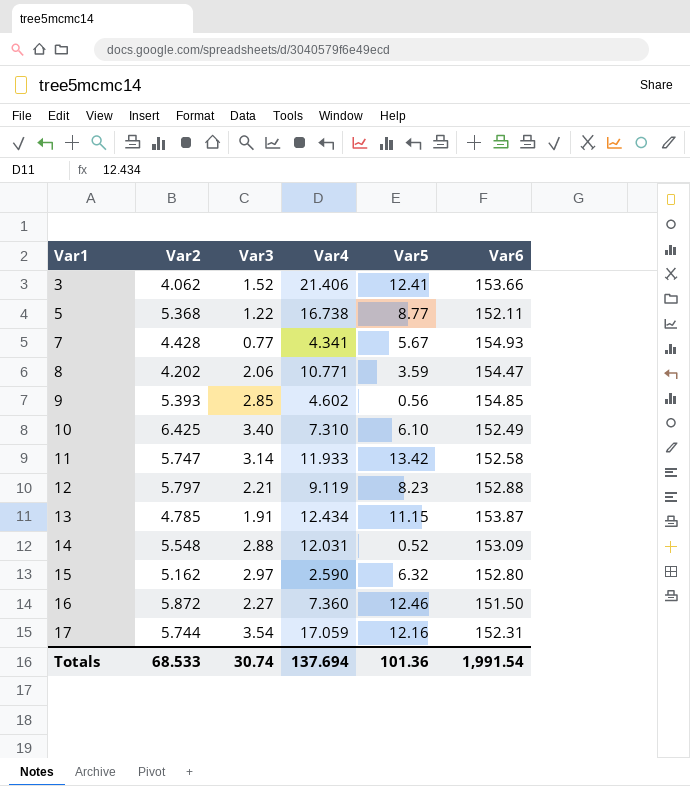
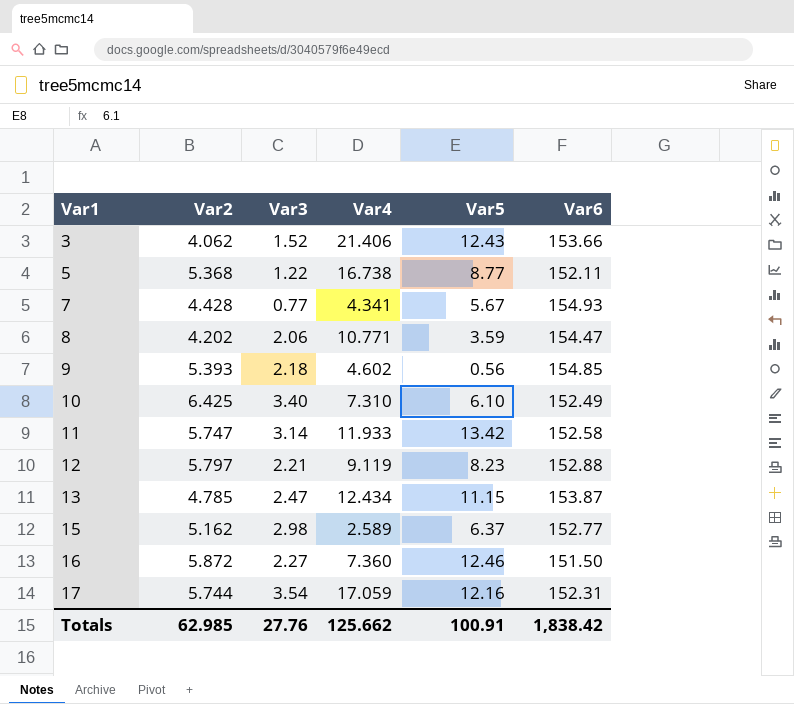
row 14: 5.548 | 2.88 | 12.031 | 0.52 | 153.09 -> none
3 | Var5: 12.41 -> 12.43
9 | Var3: 2.85 -> 2.18
13 | Var3: 1.91 -> 2.47
15 | Var3: 2.97 -> 2.98
15 | Var4: 2.590 -> 2.589
15 | Var5: 6.32 -> 6.37
15 | Var6: 152.80 -> 152.77
Totals | Var2: 68.533 -> 62.985
Totals | Var3: 30.74 -> 27.76
Totals | Var4: 137.694 -> 125.662
Totals | Var5: 101.36 -> 100.91
Totals | Var6: 1,991.54 -> 1,838.42

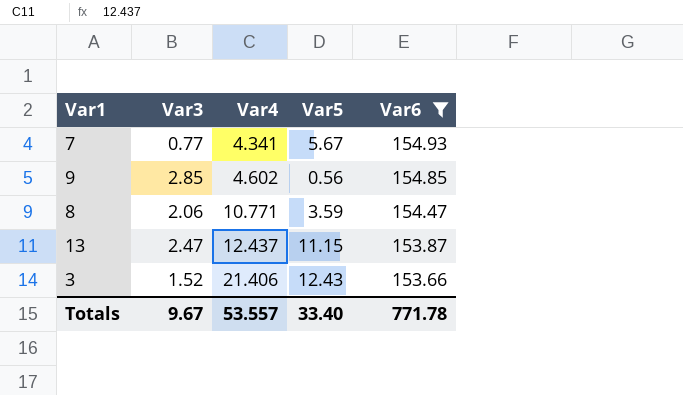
filter: none -> Var6 >= 153.66
row order: Var1 ascending -> Var4 ascending
column Var2 | position: 2 -> none
9 | Var3: 2.18 -> 2.85
13 | Var4: 12.434 -> 12.437
Totals | Var3: 27.76 -> 9.67
Totals | Var4: 125.662 -> 53.557
Totals | Var5: 100.91 -> 33.40
Totals | Var6: 1,838.42 -> 771.78

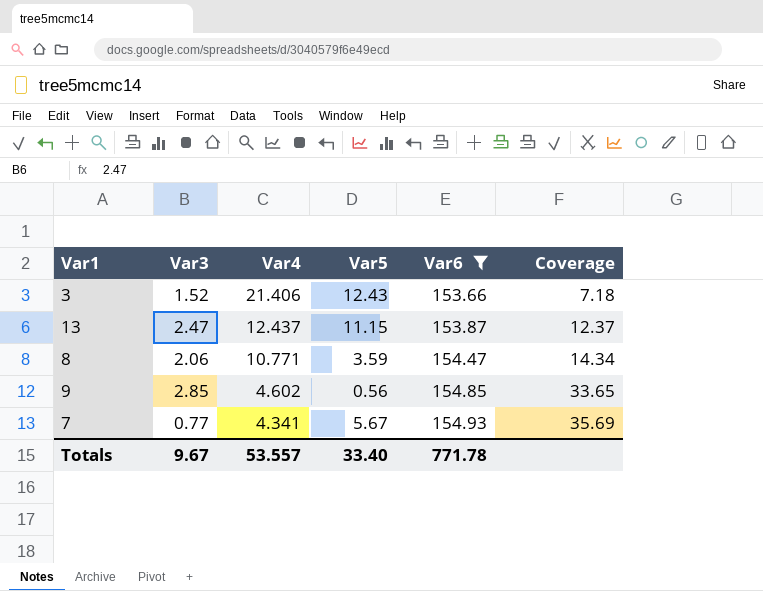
row order: Var4 ascending -> Var4 descending
column Coverage | formula: none -> [Var6] / [Var4]

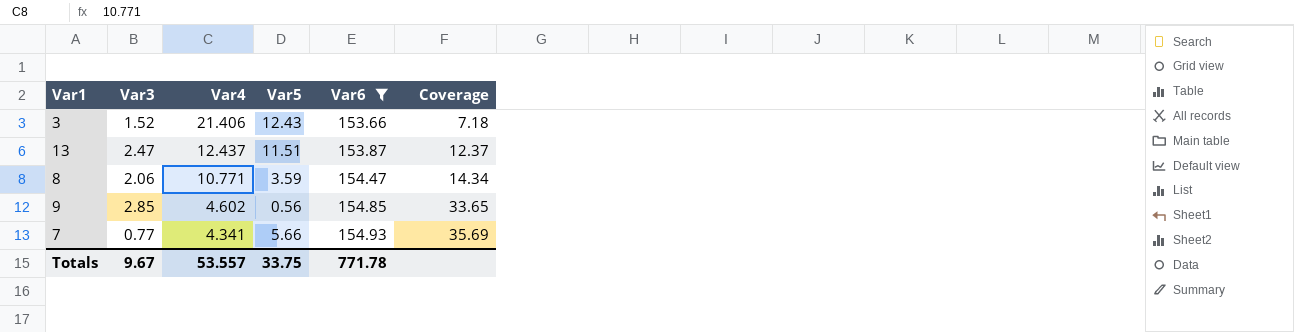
13 | Var5: 11.15 -> 11.51
7 | Var5: 5.67 -> 5.66
Totals | Var5: 33.40 -> 33.75

